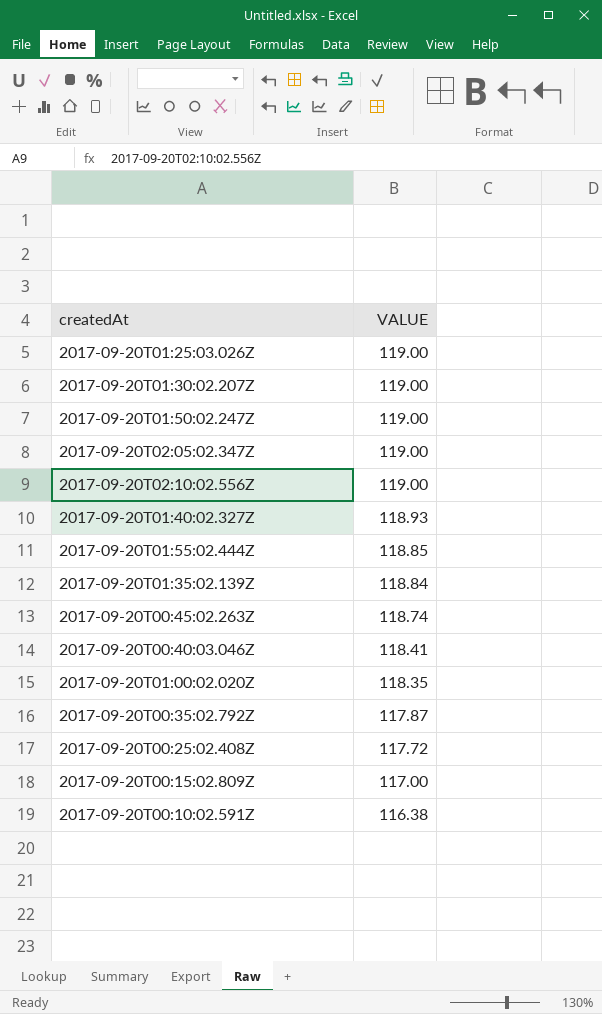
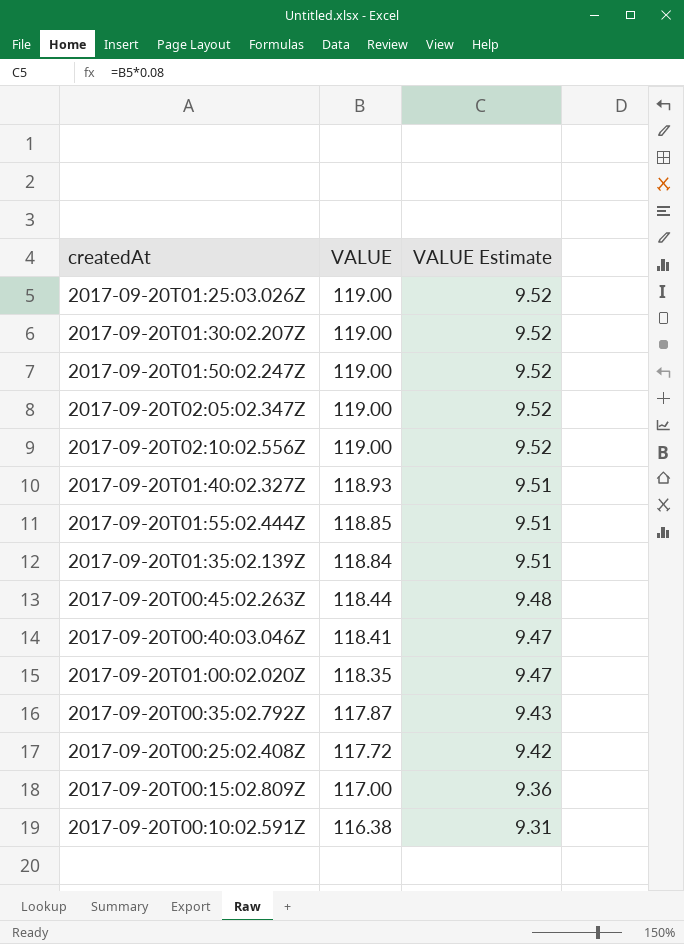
column VALUE Estimate | formula: none -> [VALUE] * 0.08
2017-09-20T00:45:02.263Z | VALUE: 118.74 -> 118.44

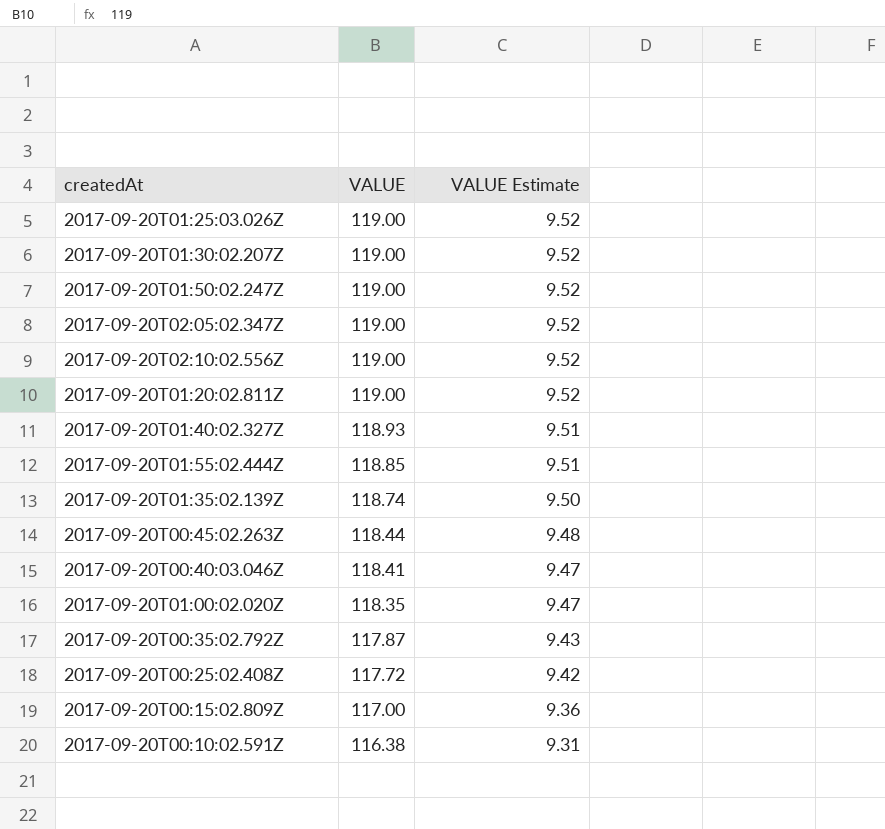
row 2017-09-20T01:20:02.811Z: none -> 119.00 | 9.52
2017-09-20T01:35:02.139Z | VALUE: 118.84 -> 118.74
2017-09-20T01:35:02.139Z | VALUE Estimate: 9.51 -> 9.50

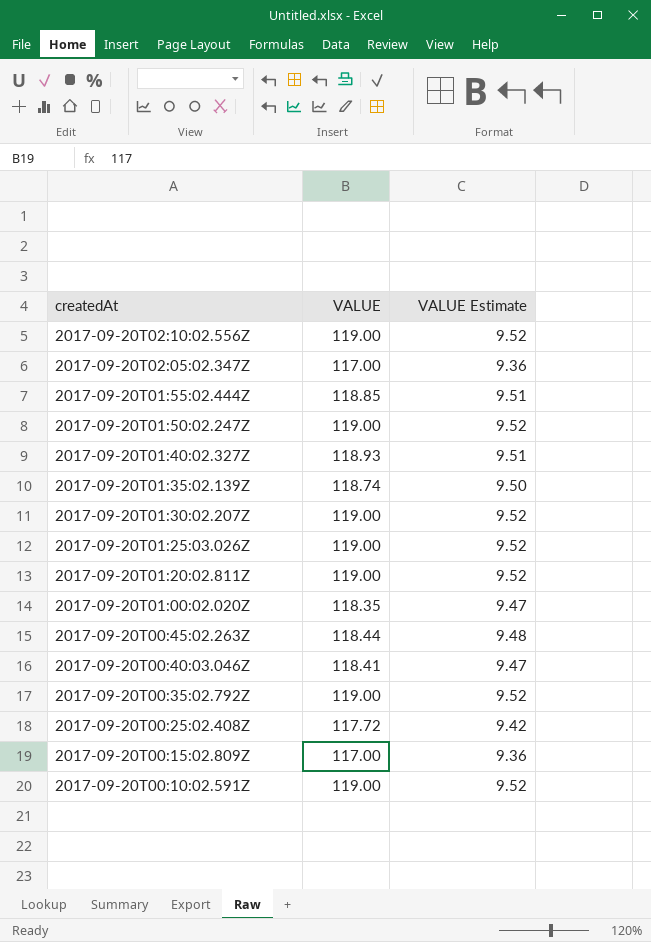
row order: VALUE descending -> createdAt descending
2017-09-20T02:05:02.347Z | VALUE: 119.00 -> 117.00
2017-09-20T02:05:02.347Z | VALUE Estimate: 9.52 -> 9.36
2017-09-20T00:35:02.792Z | VALUE: 117.87 -> 119.00
2017-09-20T00:35:02.792Z | VALUE Estimate: 9.43 -> 9.52
2017-09-20T00:10:02.591Z | VALUE: 116.38 -> 119.00
2017-09-20T00:10:02.591Z | VALUE Estimate: 9.31 -> 9.52

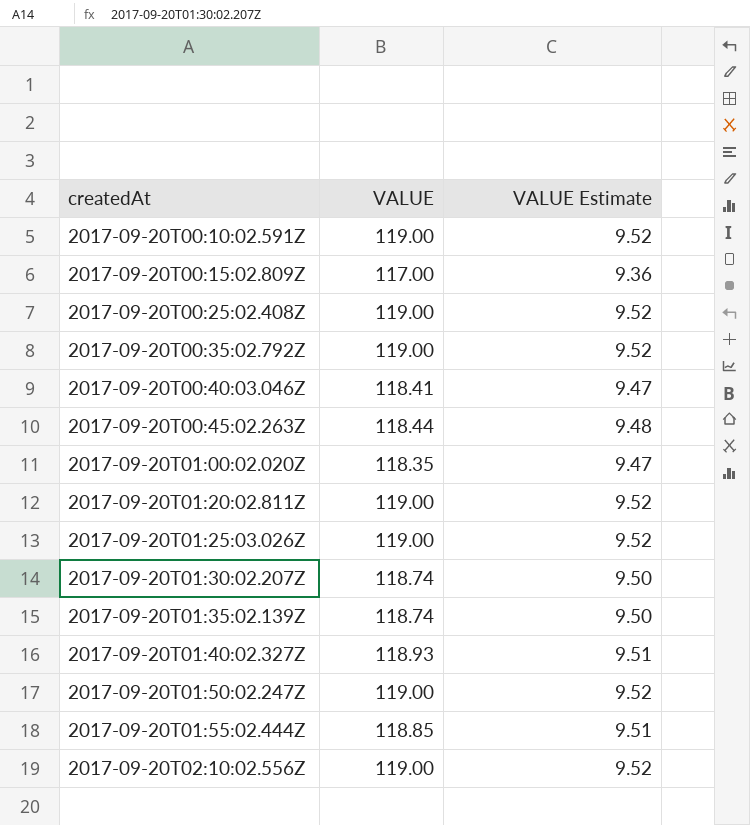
row order: createdAt descending -> createdAt ascending
row 2017-09-20T02:05:02.347Z: 117.00 | 9.36 -> none
2017-09-20T00:25:02.408Z | VALUE: 117.72 -> 119.00
2017-09-20T00:25:02.408Z | VALUE Estimate: 9.42 -> 9.52
2017-09-20T01:30:02.207Z | VALUE: 119.00 -> 118.74
2017-09-20T01:30:02.207Z | VALUE Estimate: 9.52 -> 9.50

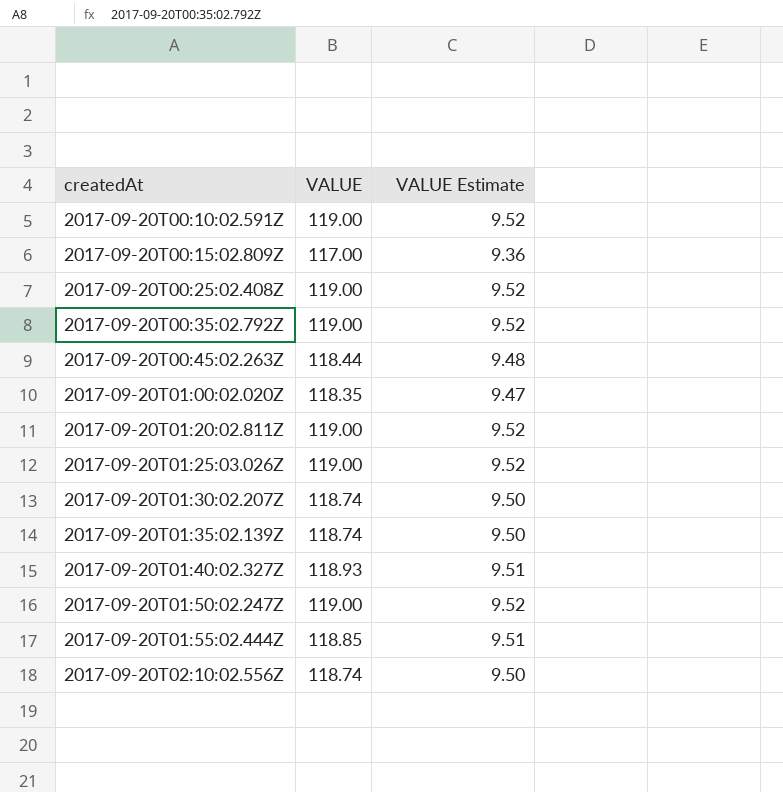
row 2017-09-20T00:40:03.046Z: 118.41 | 9.47 -> none
2017-09-20T02:10:02.556Z | VALUE: 119.00 -> 118.74
2017-09-20T02:10:02.556Z | VALUE Estimate: 9.52 -> 9.50

